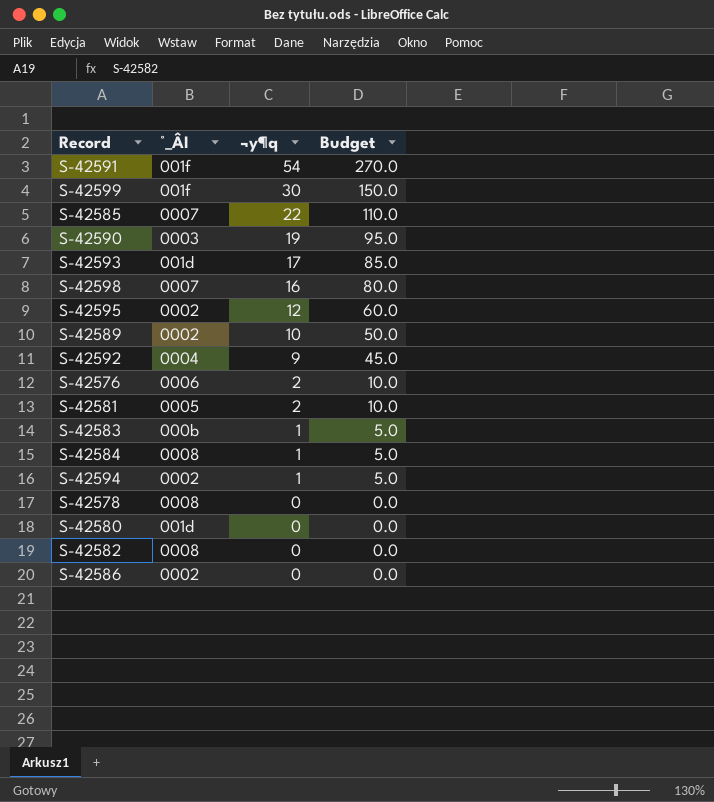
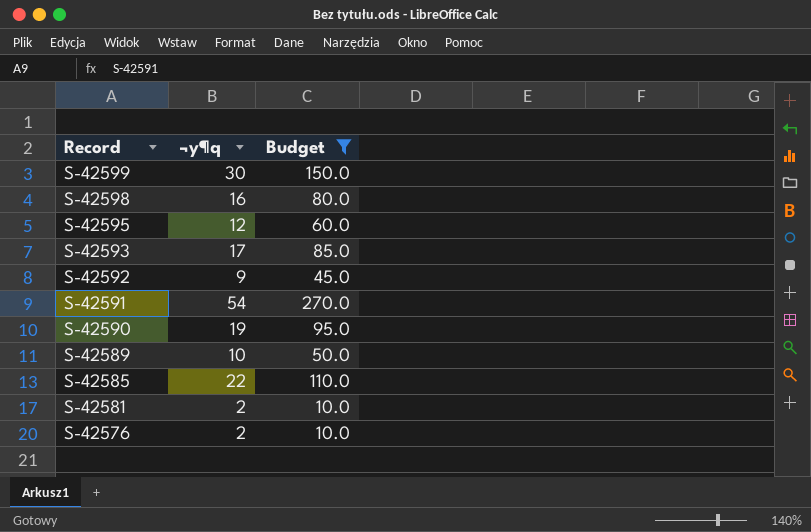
filter: none -> Budget >= 10.0
row order: ¬y¶q descending -> Record descending
column °_ÂI | position: 2 -> none

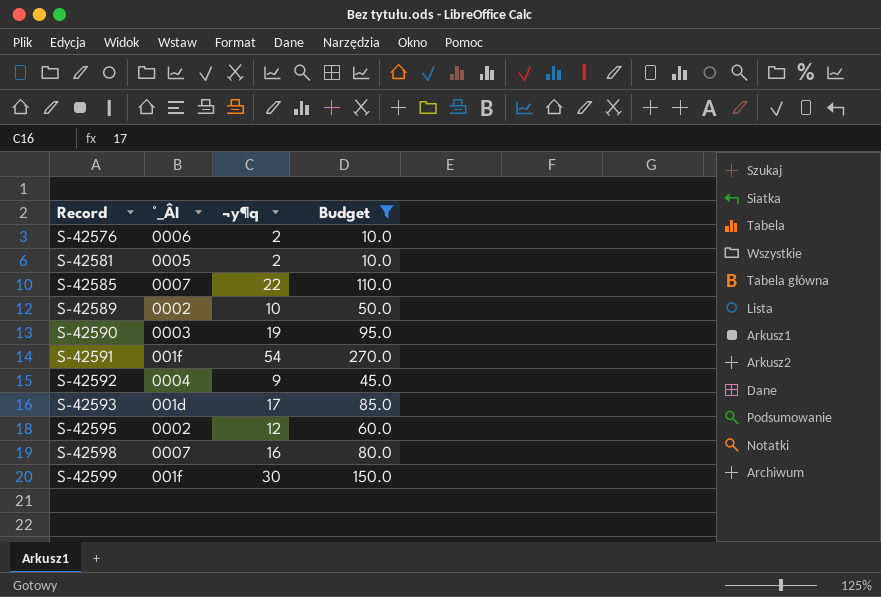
row order: Record descending -> Record ascending
column °_ÂI | position: none -> 2

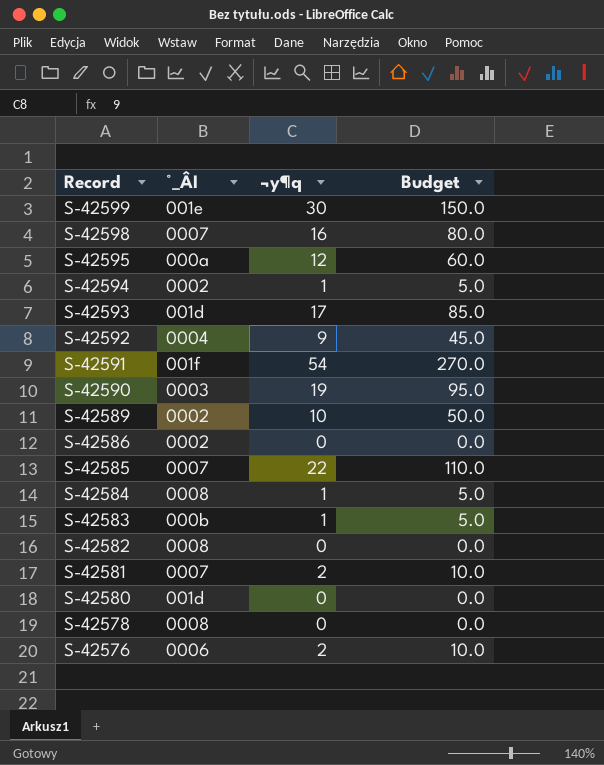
filter: Budget >= 10.0 -> none
row order: Record ascending -> Record descending
S-42599 | °_ÂI: 001f -> 001e
S-42595 | °_ÂI: 0002 -> 000a
S-42581 | °_ÂI: 0005 -> 0007

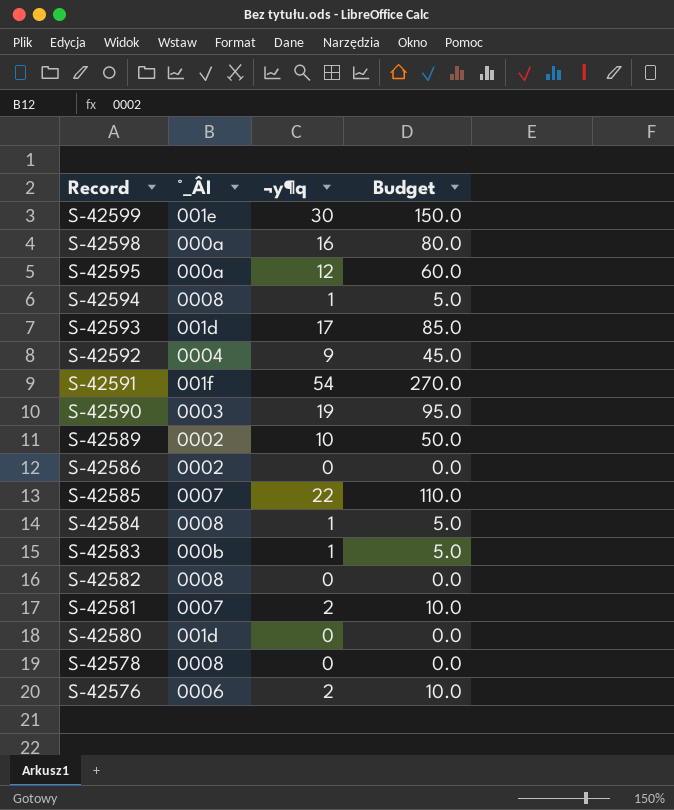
S-42598 | °_ÂI: 0007 -> 000a
S-42594 | °_ÂI: 0002 -> 0008

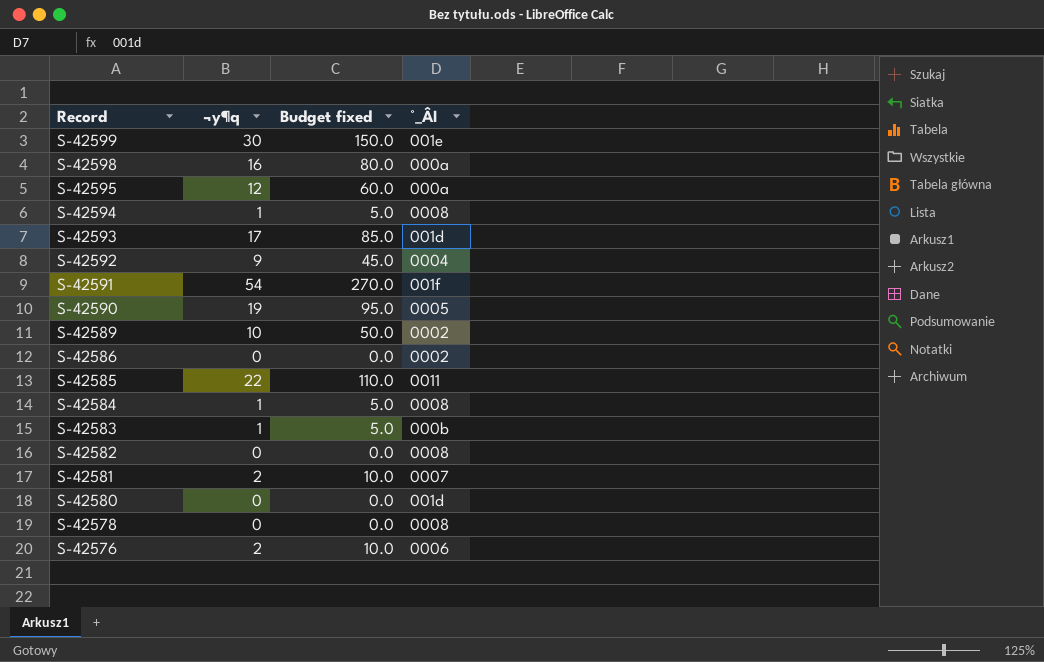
column name: Budget -> Budget fixed
column °_ÂI | position: 2 -> 4
S-42590 | °_ÂI: 0003 -> 0005
S-42585 | °_ÂI: 0007 -> 0011

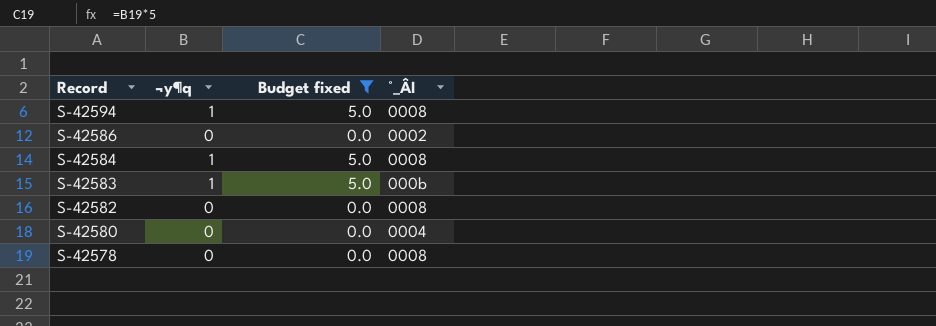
filter: none -> Budget fixed <= 5.0
S-42580 | °_ÂI: 001d -> 0004

